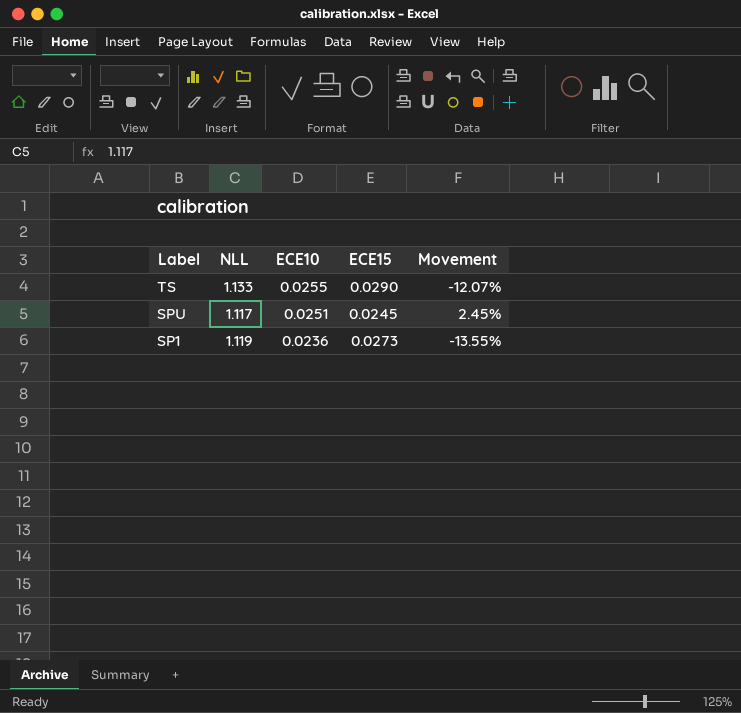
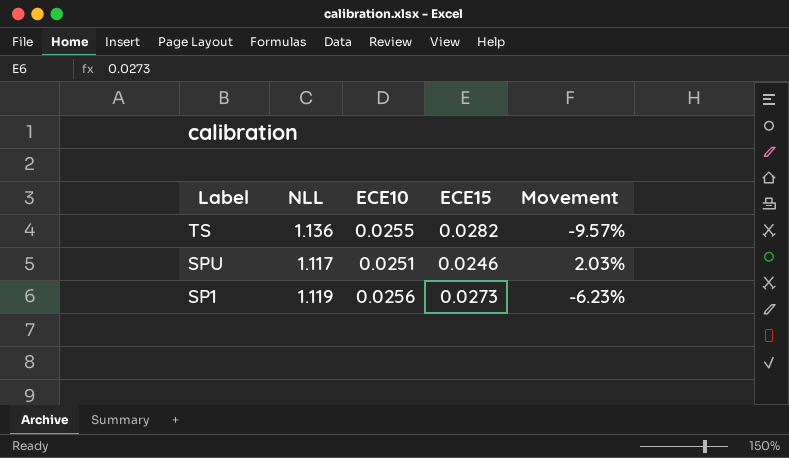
TS | NLL: 1.133 -> 1.136
TS | ECE15: 0.0290 -> 0.0282
TS | Movement: -12.07% -> -9.57%
SPU | ECE15: 0.0245 -> 0.0246
SPU | Movement: 2.45% -> 2.03%
SP1 | ECE10: 0.0236 -> 0.0256
SP1 | Movement: -13.55% -> -6.23%

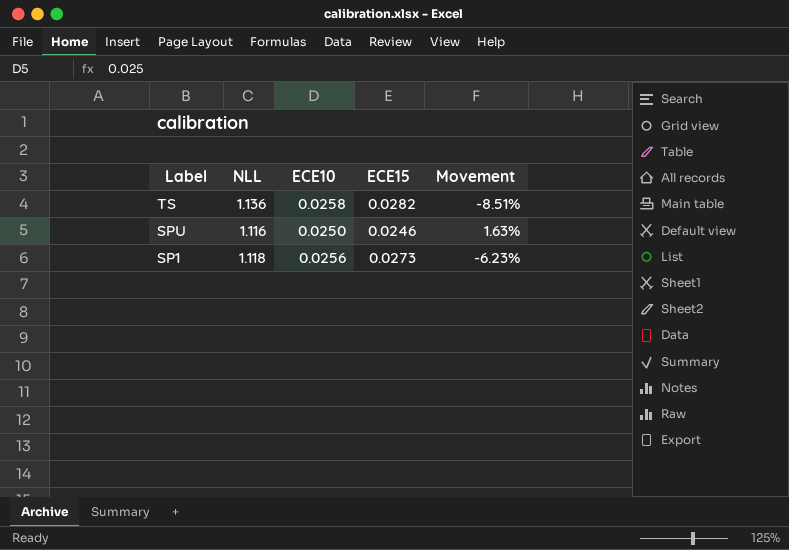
TS | ECE10: 0.0255 -> 0.0258
TS | Movement: -9.57% -> -8.51%
SPU | NLL: 1.117 -> 1.116
SPU | ECE10: 0.0251 -> 0.0250
SPU | Movement: 2.03% -> 1.63%
SP1 | NLL: 1.119 -> 1.118

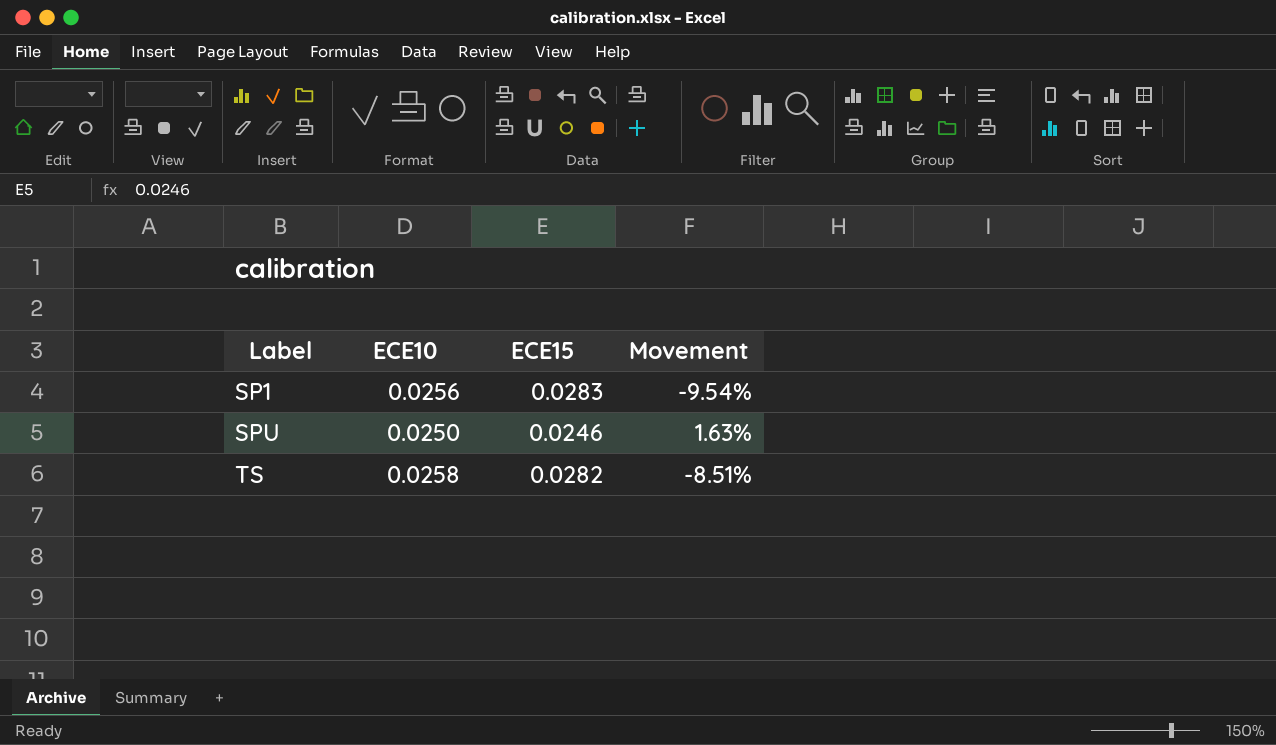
row order: Label descending -> Label ascending
column NLL | position: 2 -> none
SP1 | ECE15: 0.0273 -> 0.0283
SP1 | Movement: -6.23% -> -9.54%

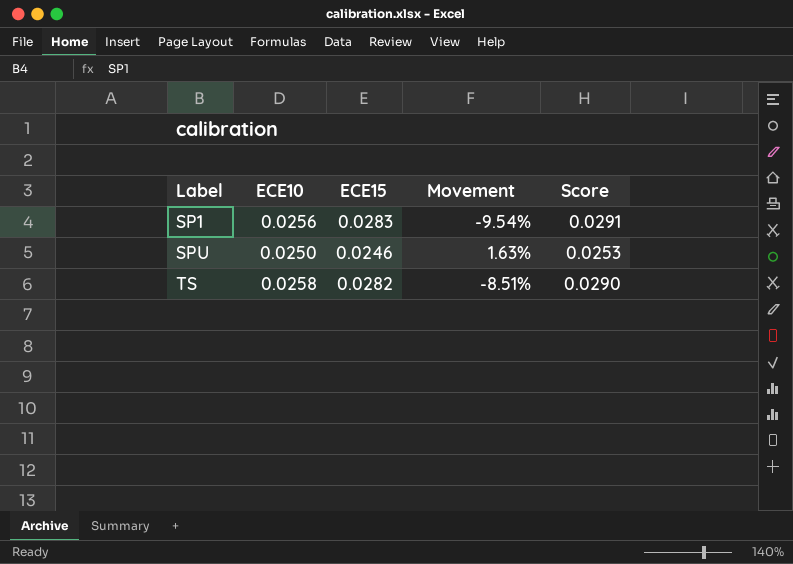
column Score | formula: none -> [ECE15] * 1.03

